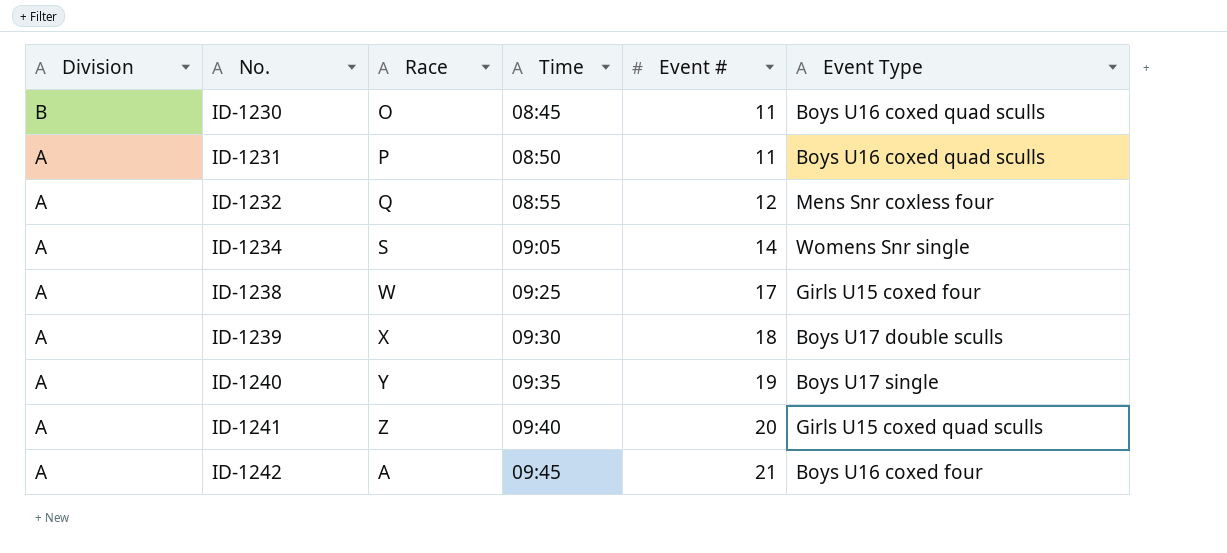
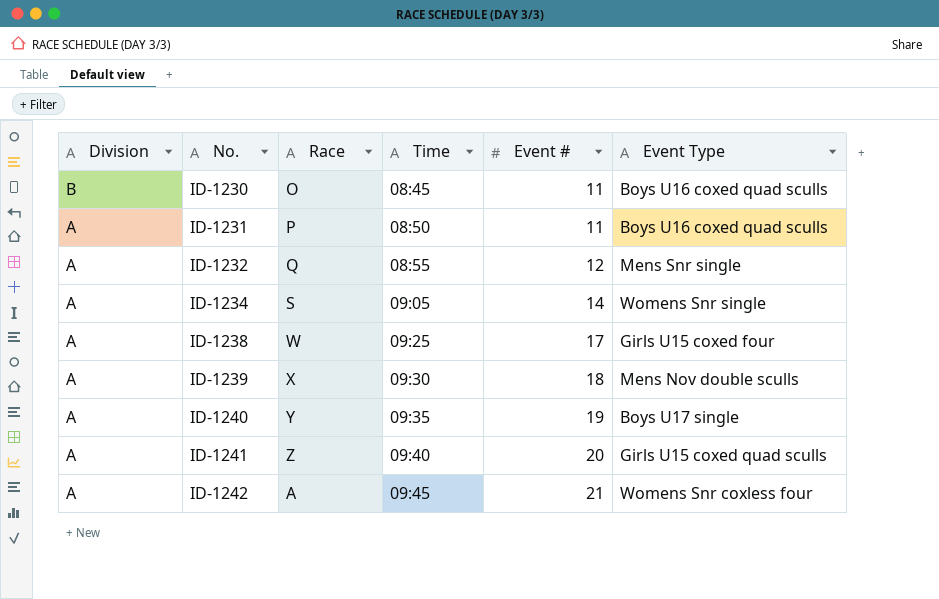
ID-1232 | Event Type: Mens Snr coxless four -> Mens Snr single
ID-1239 | Event Type: Boys U17 double sculls -> Mens Nov double sculls
ID-1242 | Event Type: Boys U16 coxed four -> Womens Snr coxless four

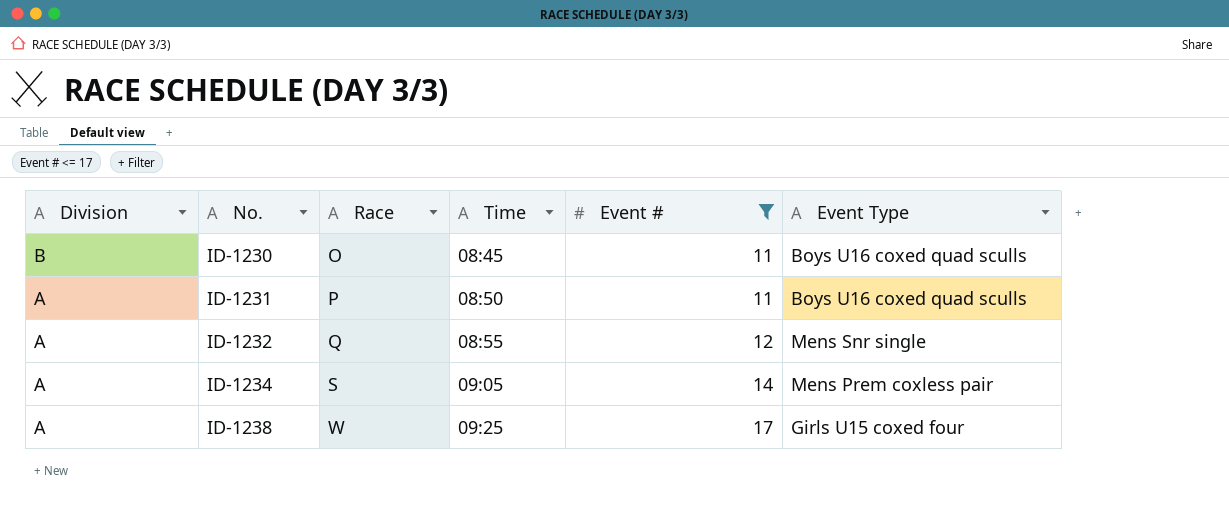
filter: none -> Event # <= 17
ID-1234 | Event Type: Womens Snr single -> Mens Prem coxless pair

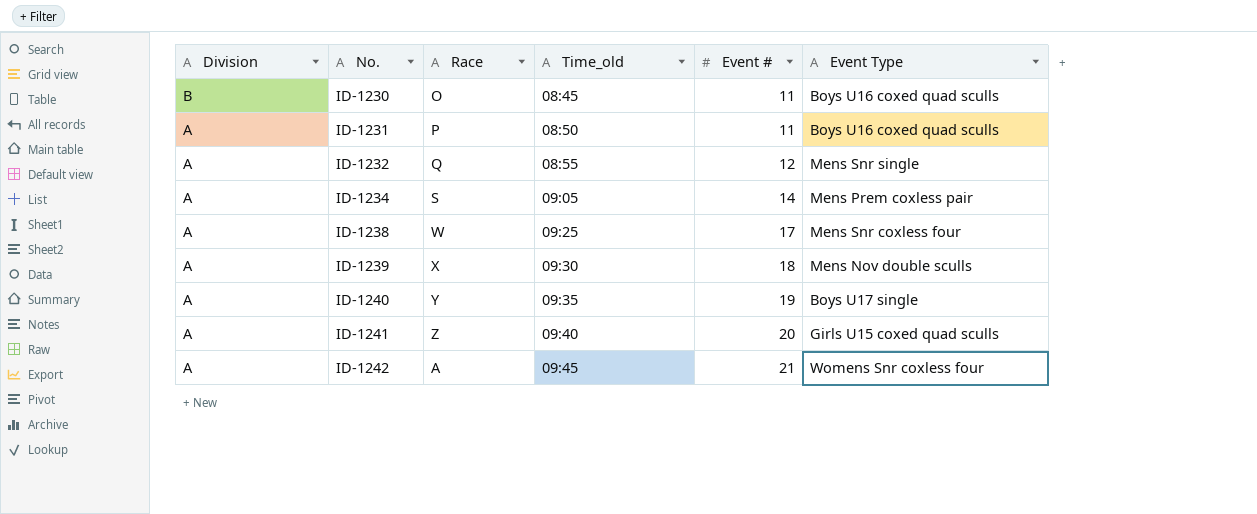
filter: Event # <= 17 -> none
column name: Time -> Time_old
ID-1238 | Event Type: Girls U15 coxed four -> Mens Snr coxless four

